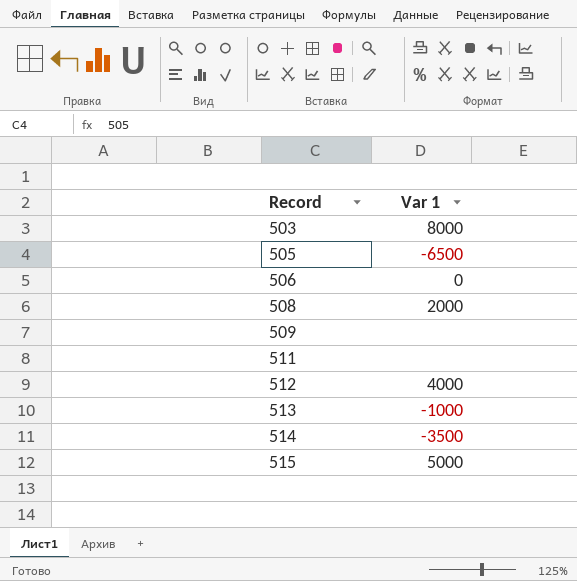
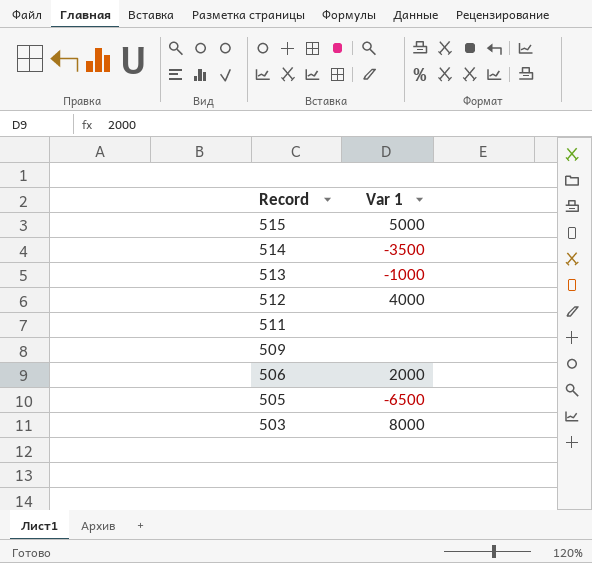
row order: Record ascending -> Record descending
row 508: 2000 -> none
506 | Var 1: 0 -> 2000

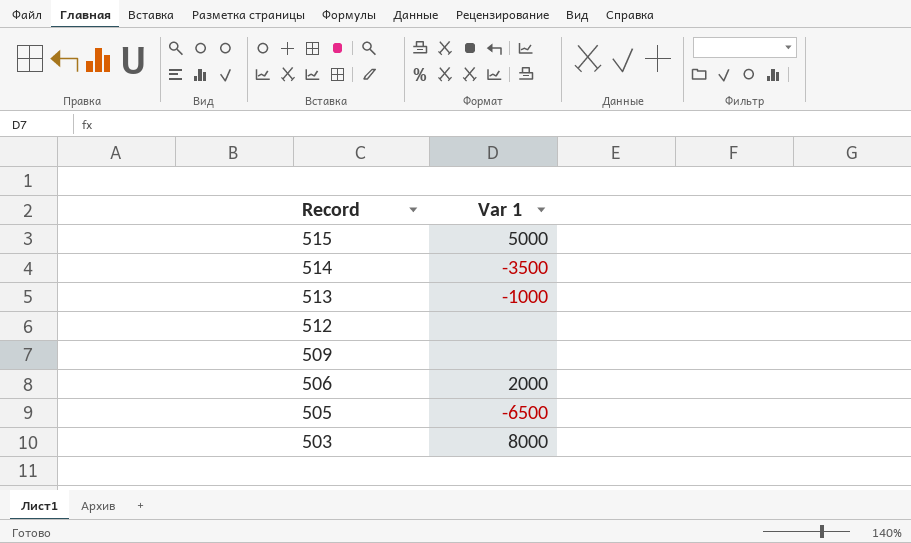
row 511: none -> none
512 | Var 1: 4000 -> none

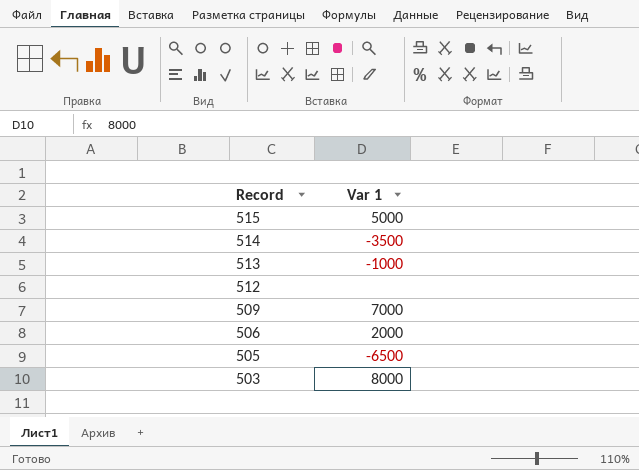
509 | Var 1: none -> 7000

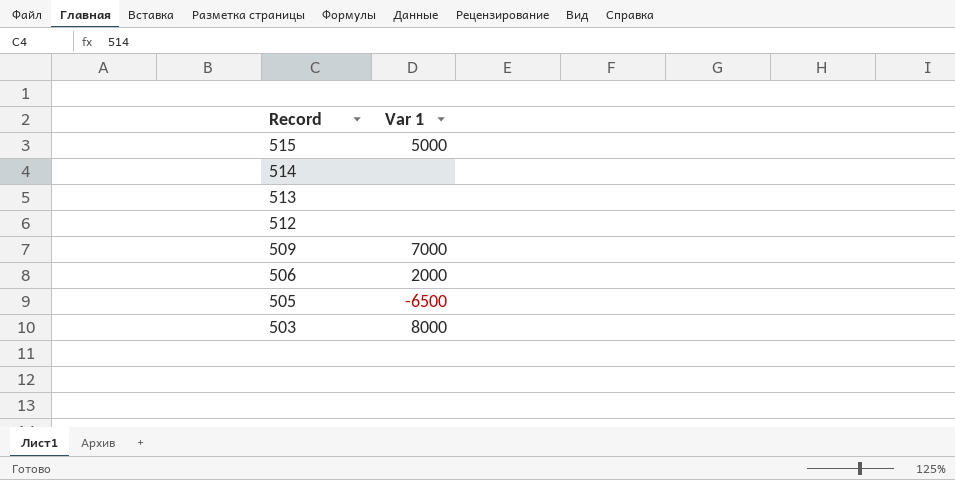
514 | Var 1: -3500 -> none
513 | Var 1: -1000 -> none

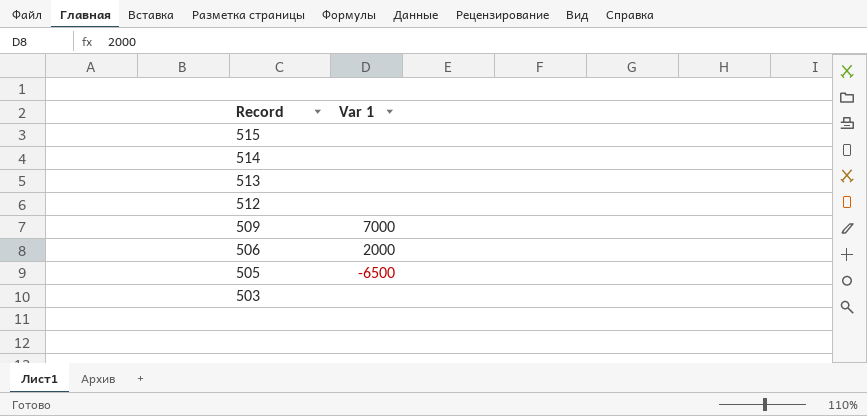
515 | Var 1: 5000 -> none
503 | Var 1: 8000 -> none

